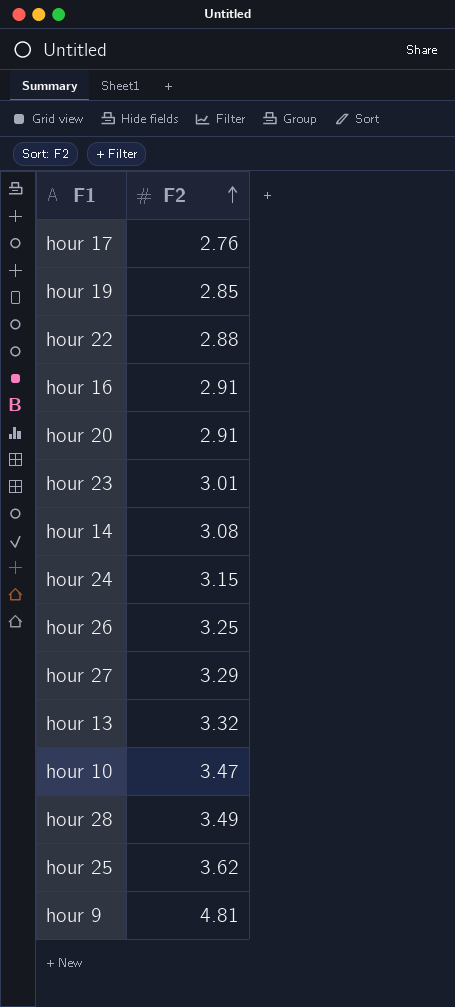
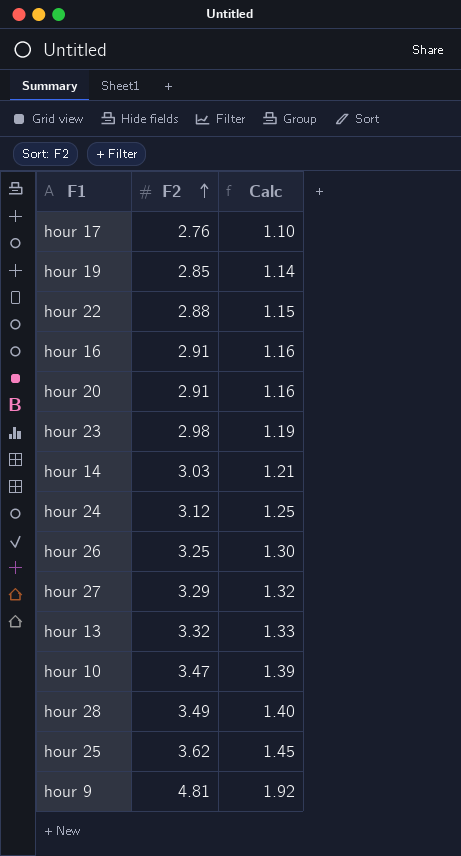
column Calc | formula: none -> [F2] * 0.4
hour 23 | F2: 3.01 -> 2.98
hour 14 | F2: 3.08 -> 3.03
hour 24 | F2: 3.15 -> 3.12

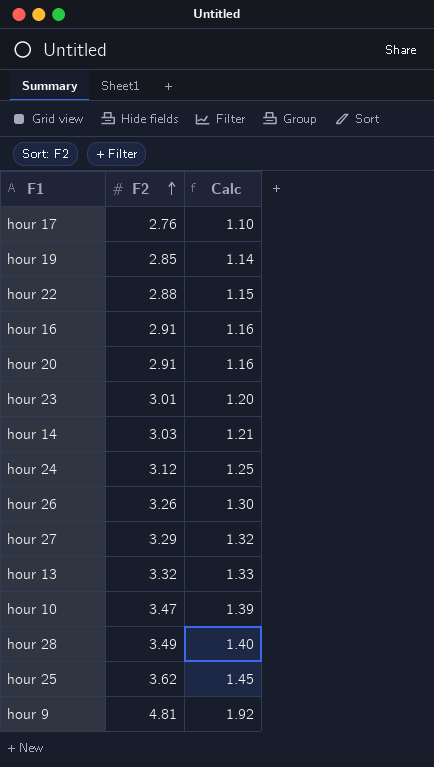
hour 23 | F2: 2.98 -> 3.01
hour 23 | Calc: 1.19 -> 1.20
hour 26 | F2: 3.25 -> 3.26

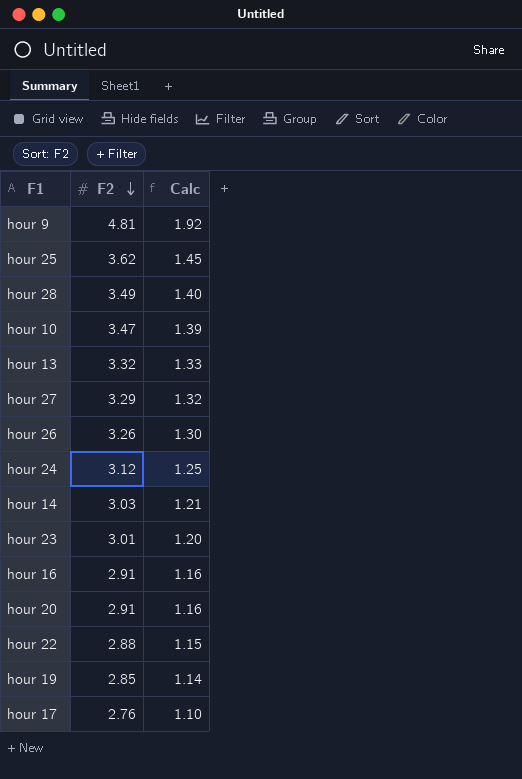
row order: F2 ascending -> F2 descending

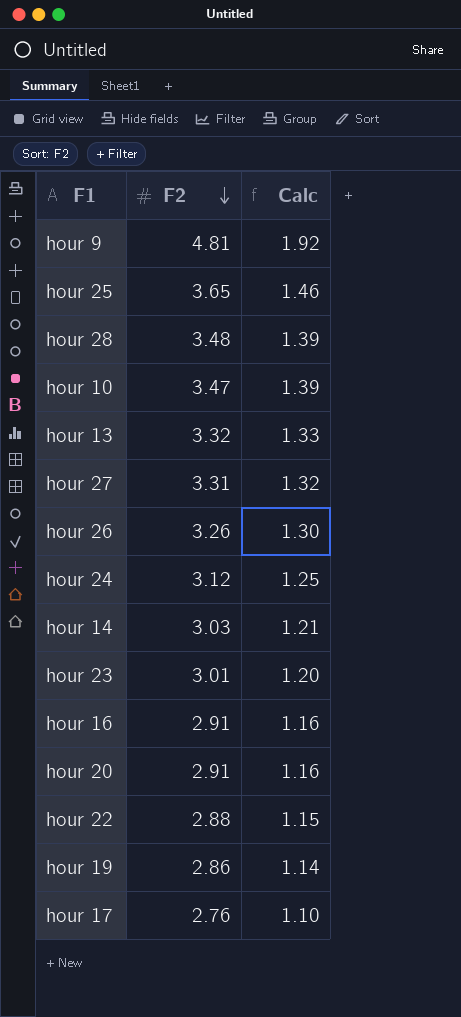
hour 25 | F2: 3.62 -> 3.65
hour 25 | Calc: 1.45 -> 1.46
hour 28 | F2: 3.49 -> 3.48
hour 28 | Calc: 1.40 -> 1.39
hour 27 | F2: 3.29 -> 3.31
hour 19 | F2: 2.85 -> 2.86

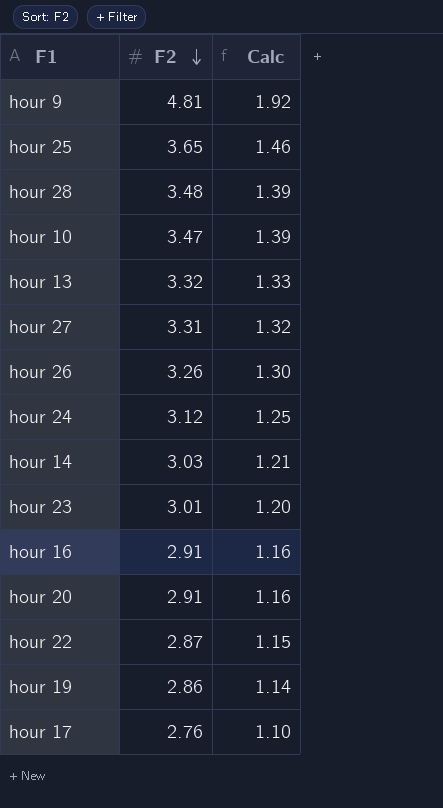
hour 22 | F2: 2.88 -> 2.87

